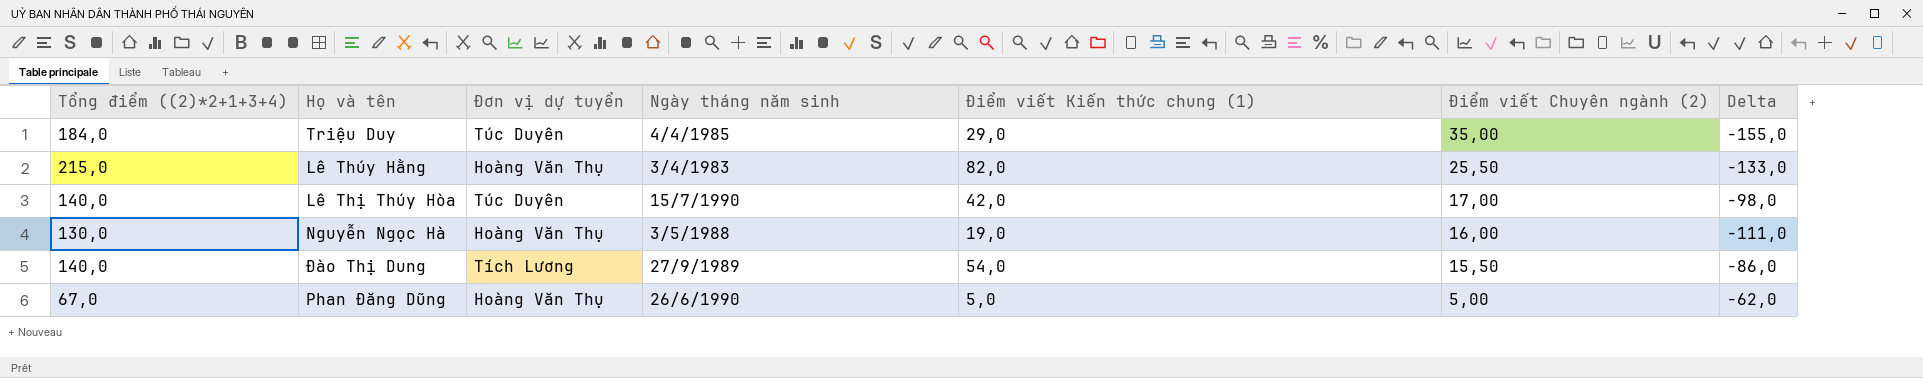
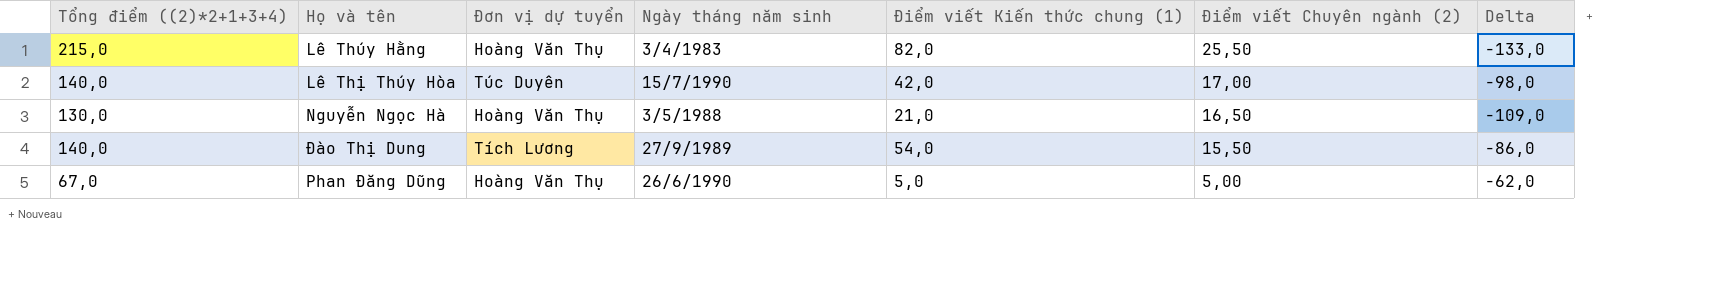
row Triệu Duy: 184,0 | Túc Duyên | 4/4/1985 | 29,0 | 35,00 | -155,0 -> none
Nguyễn Ngọc Hà | Điểm viết Kiến thức chung (1): 19,0 -> 21,0
Nguyễn Ngọc Hà | Điểm viết Chuyên ngành (2): 16,00 -> 16,50
Nguyễn Ngọc Hà | Delta: -111,0 -> -109,0

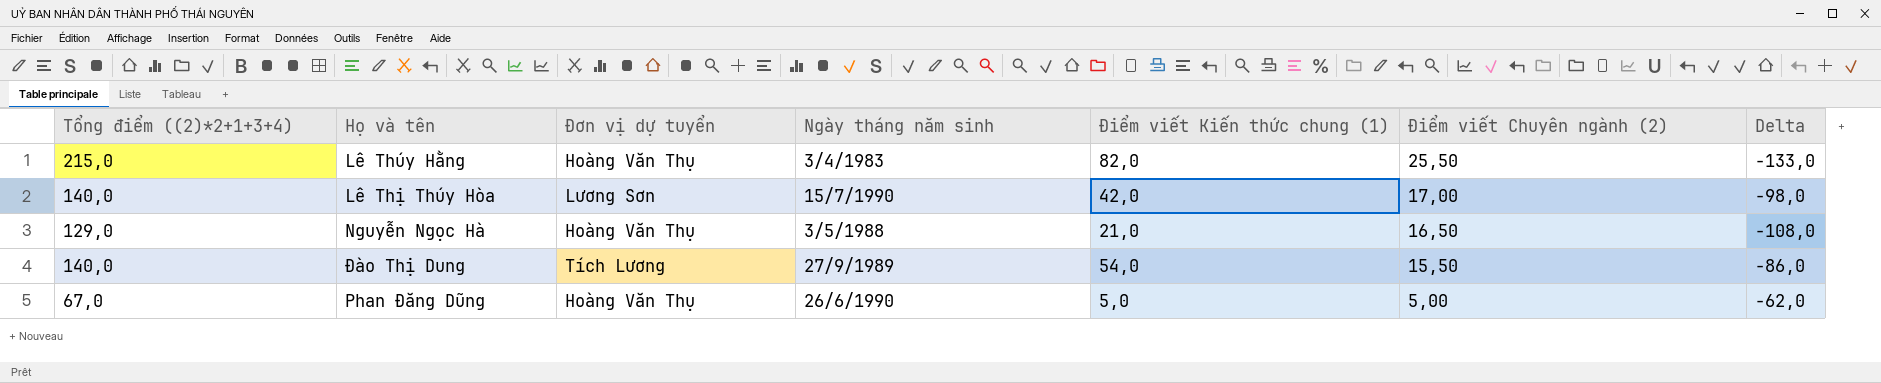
Lê Thị Thúy Hòa | Đơn vị dự tuyển: Túc Duyên -> Lương Sơn
Nguyễn Ngọc Hà | Tổng điểm ((2)*2+1+3+4): 130,0 -> 129,0
Nguyễn Ngọc Hà | Delta: -109,0 -> -108,0

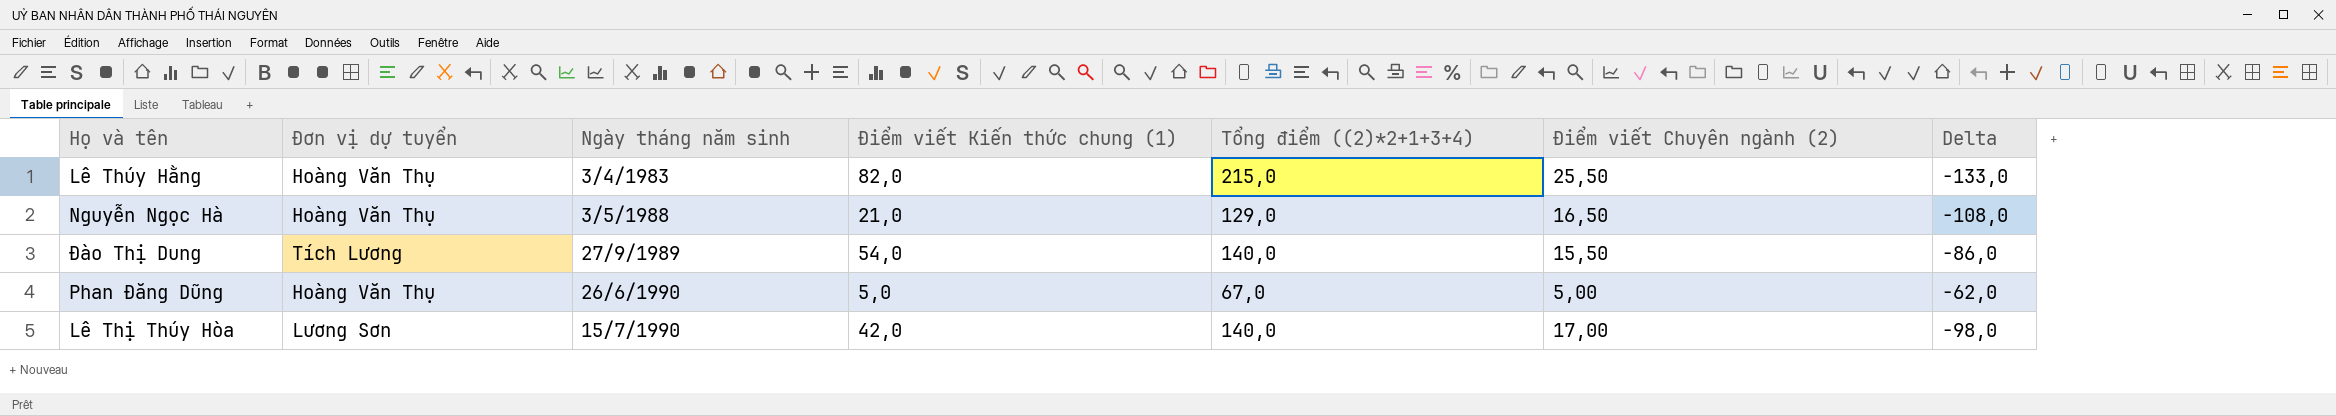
row order: Điểm viết Chuyên ngành (2) descending -> Ngày tháng năm sinh ascending
column Tổng điểm ((2)*2+1+3+4) | position: 1 -> 5

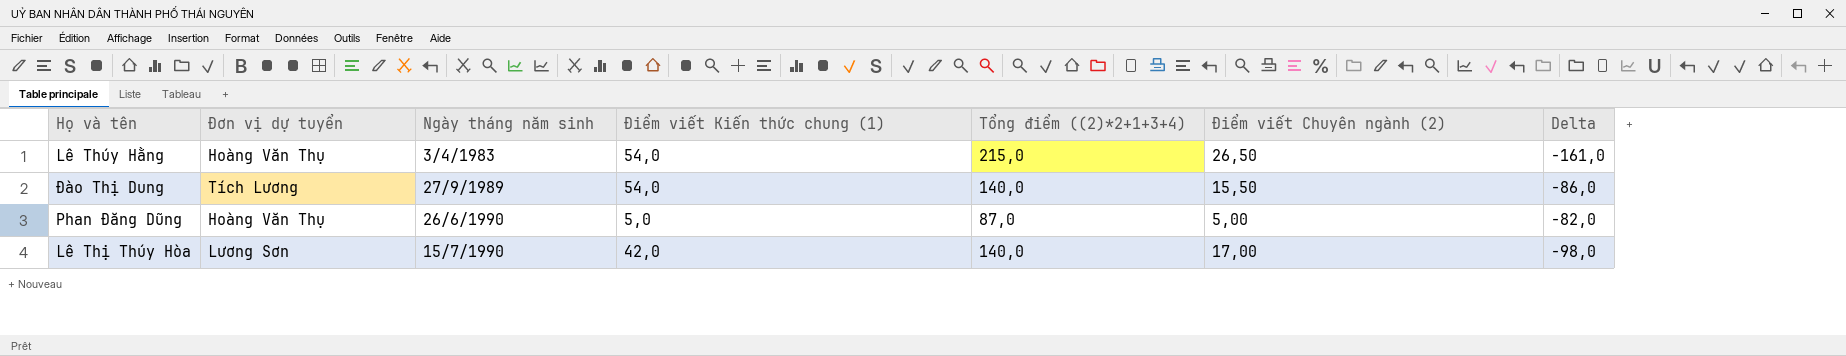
row Nguyễn Ngọc Hà: Hoàng Văn Thụ | 3/5/1988 | 21,0 | 129,0 | 16,50 | -108,0 -> none
Lê Thúy Hằng | Điểm viết Kiến thức chung (1): 82,0 -> 54,0
Lê Thúy Hằng | Điểm viết Chuyên ngành (2): 25,50 -> 26,50
Lê Thúy Hằng | Delta: -133,0 -> -161,0
Phan Đăng Dũng | Tổng điểm ((2)*2+1+3+4): 67,0 -> 87,0
Phan Đăng Dũng | Delta: -62,0 -> -82,0

